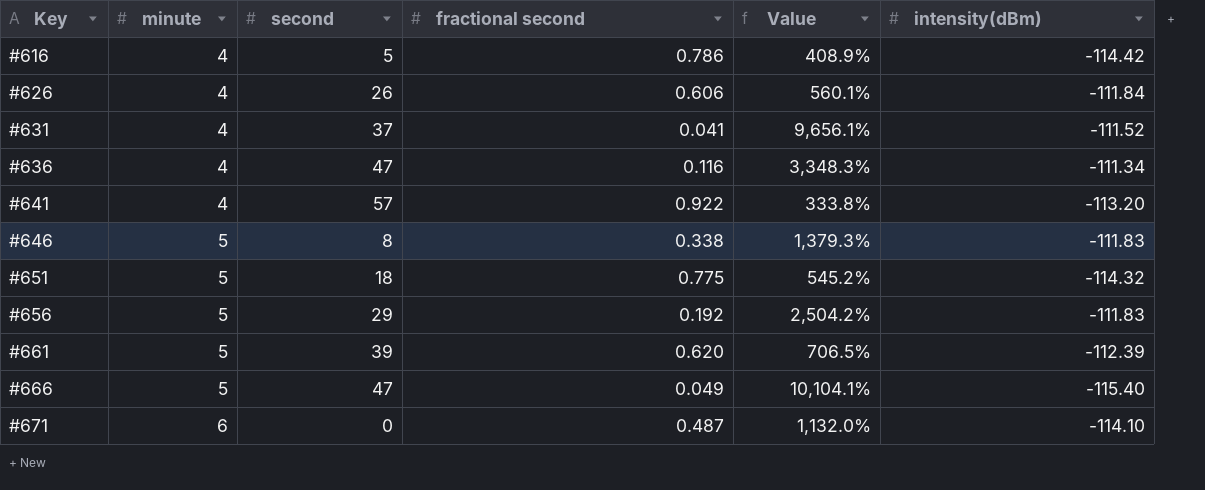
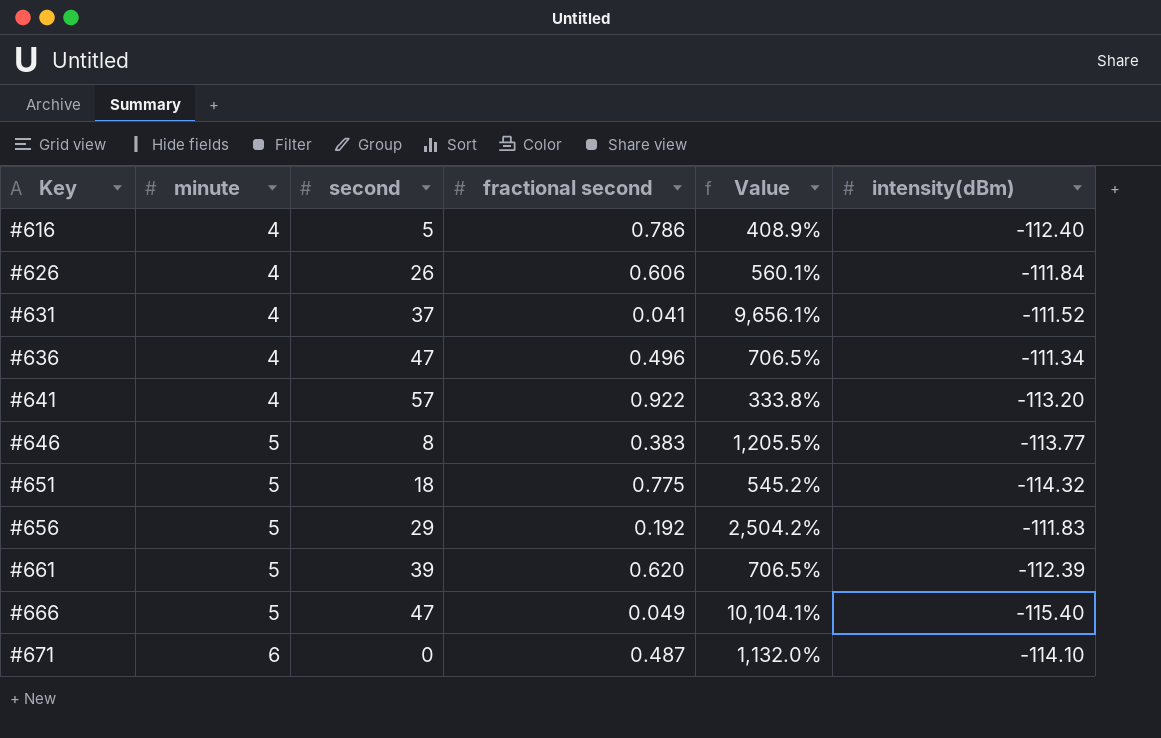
#616 | intensity(dBm): -114.42 -> -112.40
#636 | fractional second: 0.116 -> 0.496
#636 | Value: 3,348.3% -> 706.5%
#646 | fractional second: 0.338 -> 0.383
#646 | Value: 1,379.3% -> 1,205.5%
#646 | intensity(dBm): -111.83 -> -113.77

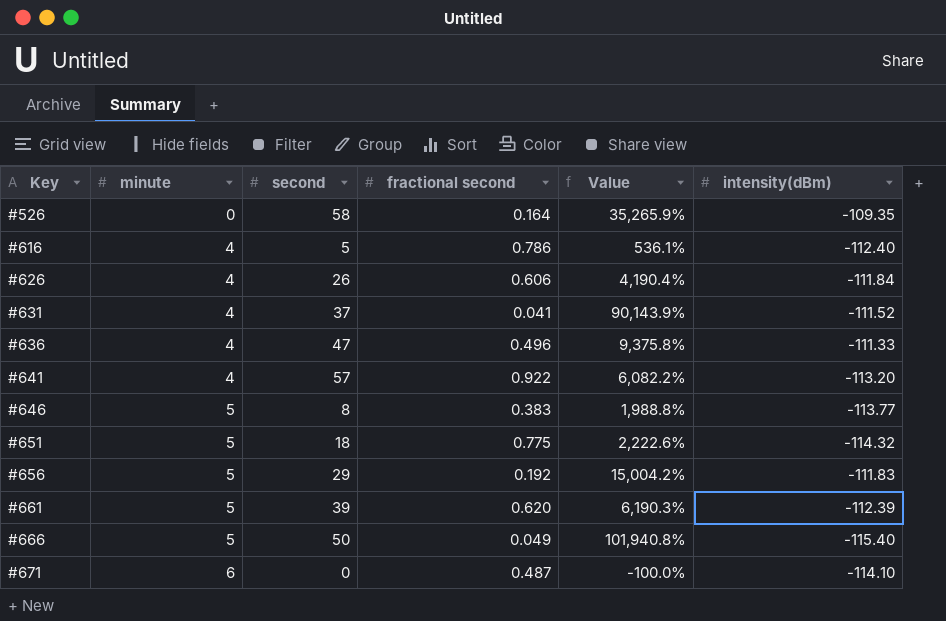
column Value | formula: ([minute] - [fractional second]) / [fractional second] -> ([second] - [fractional second]) / [fractional second]
row #526: none -> 0 | 58 | 0.164 | 35,265.9% | -109.35
#636 | intensity(dBm): -111.34 -> -111.33
#666 | second: 47 -> 50

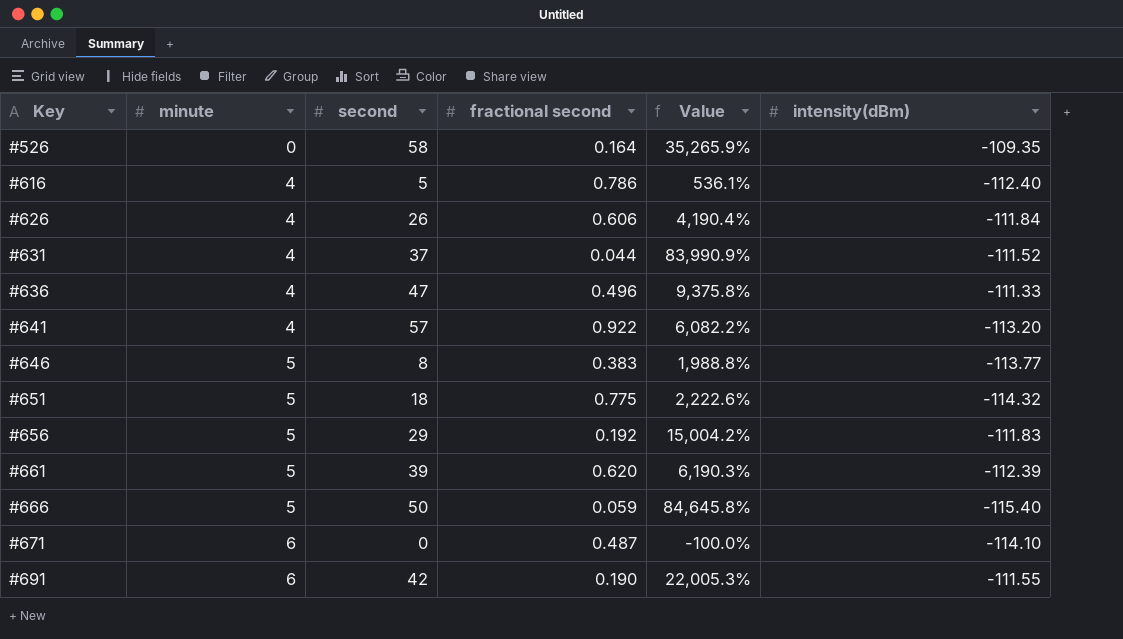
#631 | fractional second: 0.041 -> 0.044
#631 | Value: 90,143.9% -> 83,990.9%
#666 | fractional second: 0.049 -> 0.059
#666 | Value: 101,940.8% -> 84,645.8%
row #691: none -> 6 | 42 | 0.190 | 22,005.3% | -111.55

